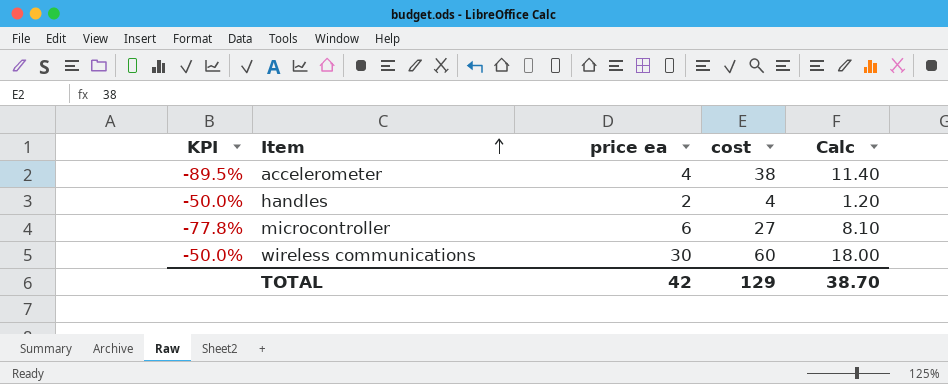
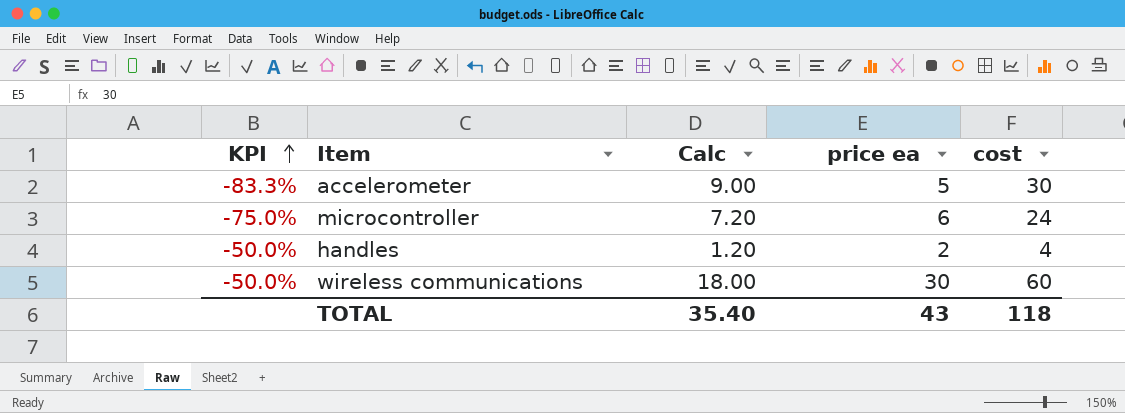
row order: Item ascending -> KPI ascending
column Calc | position: 5 -> 3
accelerometer | KPI: -89.5% -> -83.3%
accelerometer | Calc: 11.40 -> 9.00
accelerometer | price ea: 4 -> 5
accelerometer | cost: 38 -> 30
microcontroller | KPI: -77.8% -> -75.0%
microcontroller | Calc: 8.10 -> 7.20
microcontroller | cost: 27 -> 24
TOTAL | Calc: 38.70 -> 35.40
TOTAL | price ea: 42 -> 43
TOTAL | cost: 129 -> 118

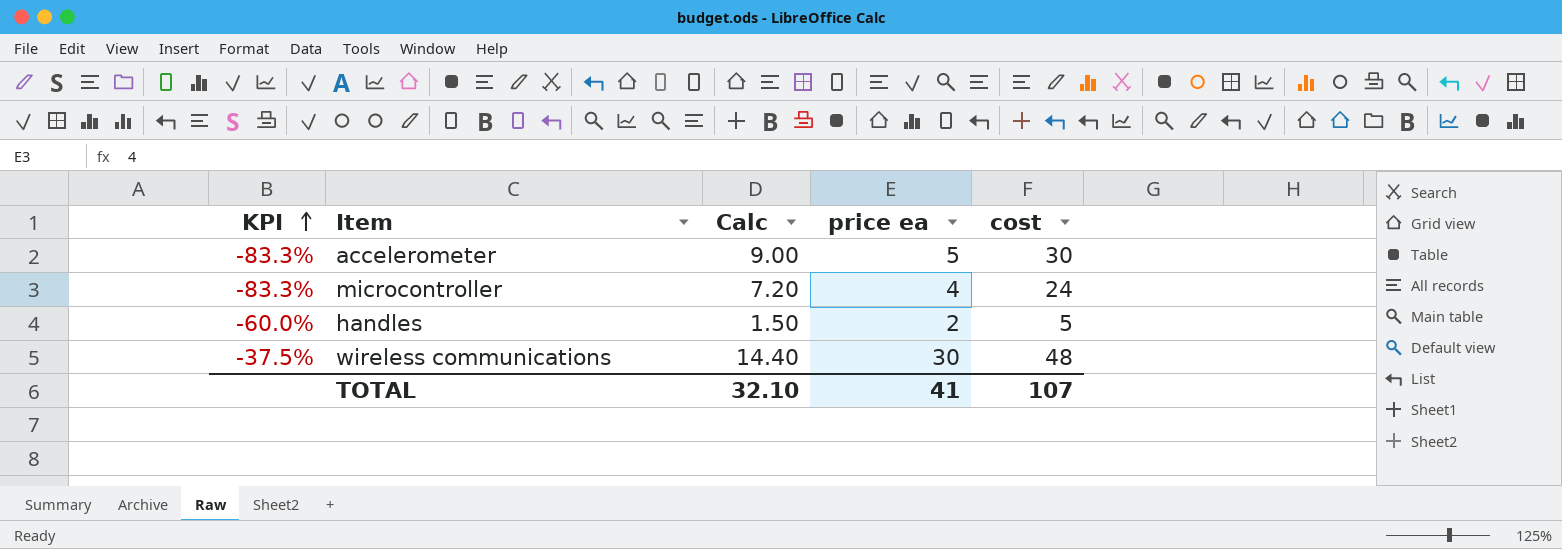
microcontroller | KPI: -75.0% -> -83.3%
microcontroller | price ea: 6 -> 4
handles | KPI: -50.0% -> -60.0%
handles | Calc: 1.20 -> 1.50
handles | cost: 4 -> 5
wireless communications | KPI: -50.0% -> -37.5%
wireless communications | Calc: 18.00 -> 14.40
wireless communications | cost: 60 -> 48
TOTAL | Calc: 35.40 -> 32.10
TOTAL | price ea: 43 -> 41
TOTAL | cost: 118 -> 107

